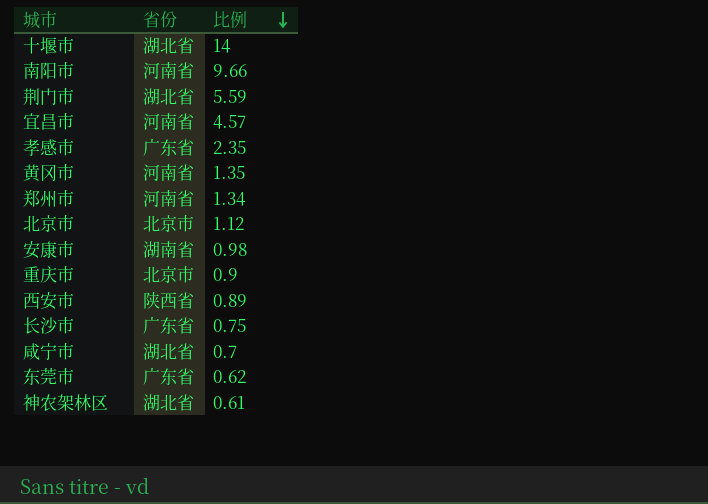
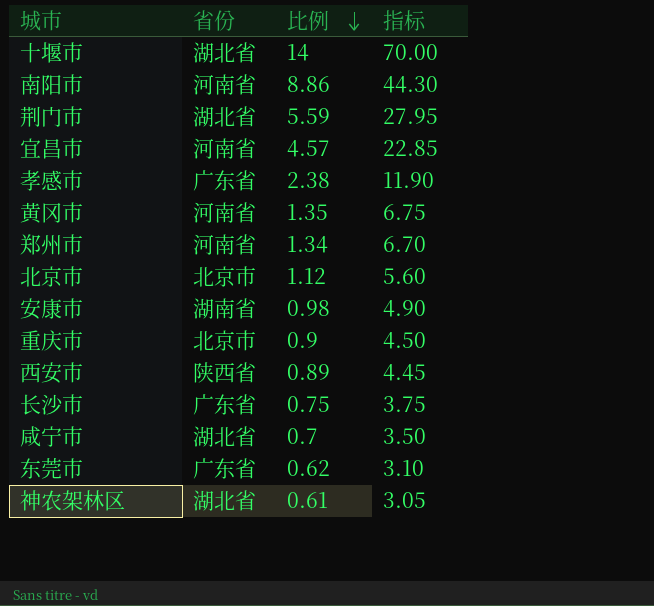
column 指标 | formula: none -> [比例] * 5
南阳市 | 比例: 9.66 -> 8.86
孝感市 | 比例: 2.35 -> 2.38

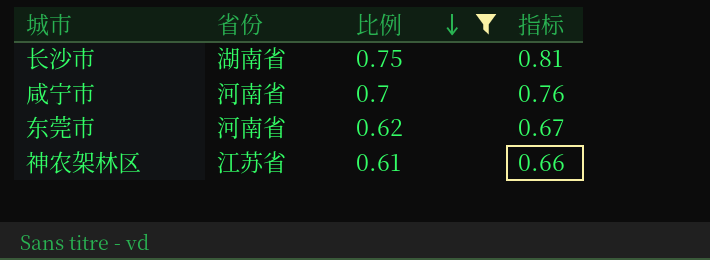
filter: none -> 比例 <= 0.75
column 指标 | formula: [比例] * 5 -> [比例] * 1.08
长沙市 | 省份: 广东省 -> 湖南省
咸宁市 | 省份: 湖北省 -> 河南省
东莞市 | 省份: 广东省 -> 河南省
神农架林区 | 省份: 湖北省 -> 江苏省

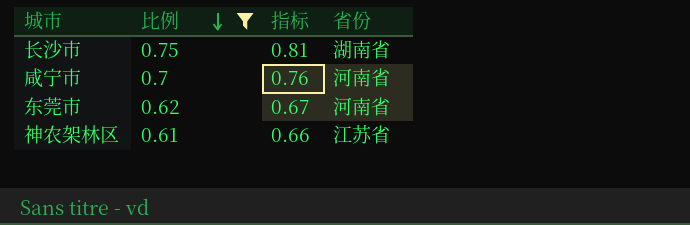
column 省份 | position: 2 -> 4

